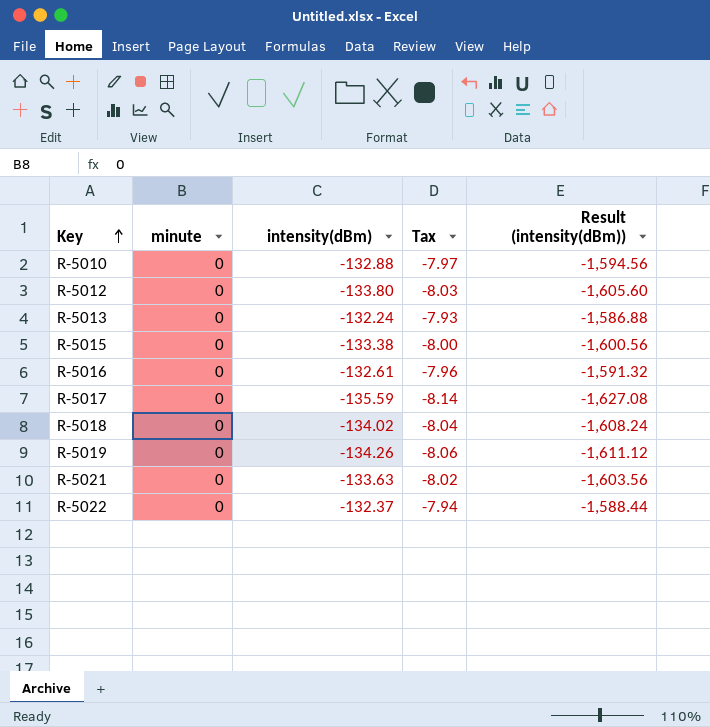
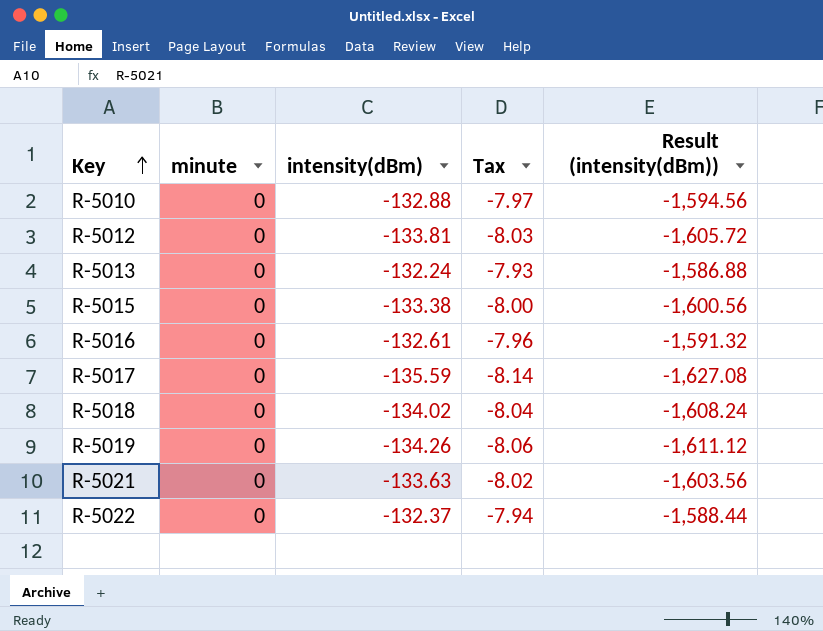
R-5012 | intensity(dBm): -133.80 -> -133.81
R-5012 | Result (intensity(dBm)): -1,605.60 -> -1,605.72

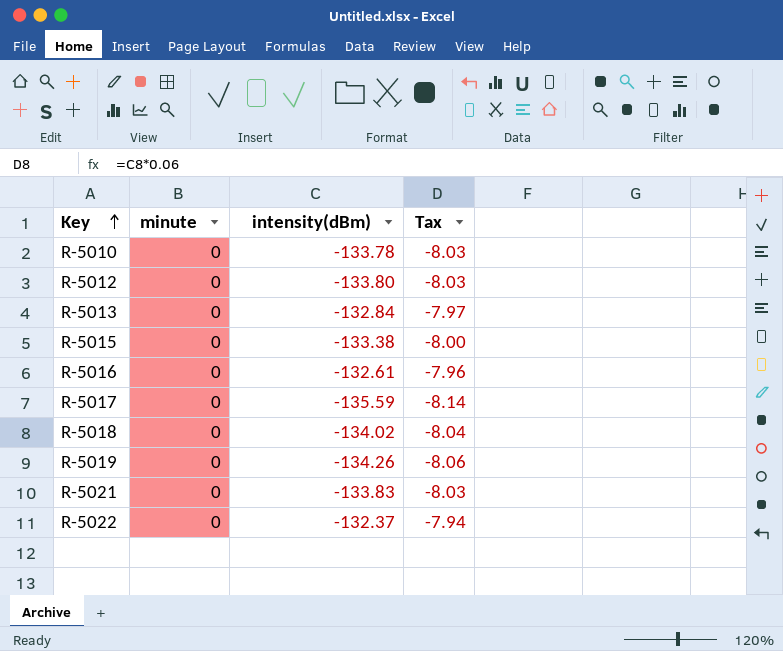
column Result (intensity(dBm)) | formula: [intensity(dBm)] * 12 -> none
R-5010 | intensity(dBm): -132.88 -> -133.78
R-5010 | Tax: -7.97 -> -8.03
R-5012 | intensity(dBm): -133.81 -> -133.80
R-5013 | intensity(dBm): -132.24 -> -132.84
R-5013 | Tax: -7.93 -> -7.97
R-5021 | intensity(dBm): -133.63 -> -133.83
R-5021 | Tax: -8.02 -> -8.03

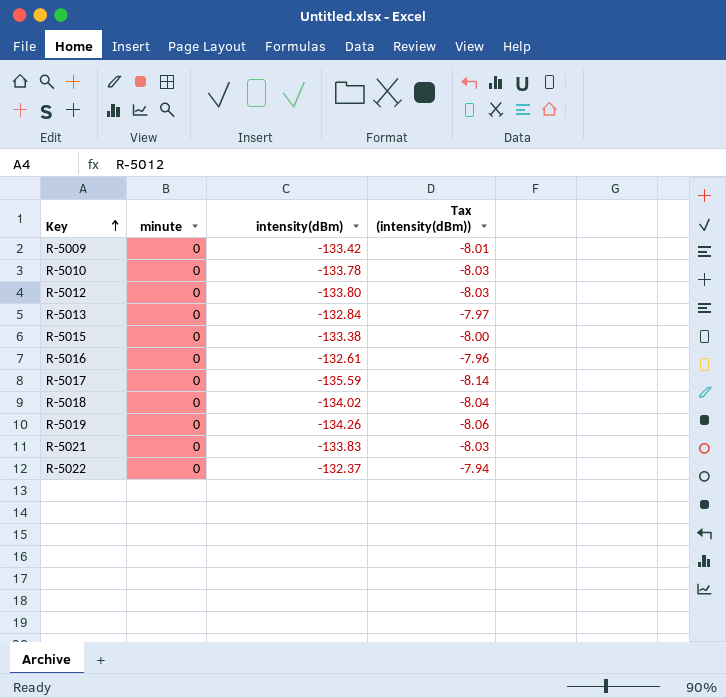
column name: Tax -> Tax (intensity(dBm))
row R-5009: none -> 0 | -133.42 | -8.01

